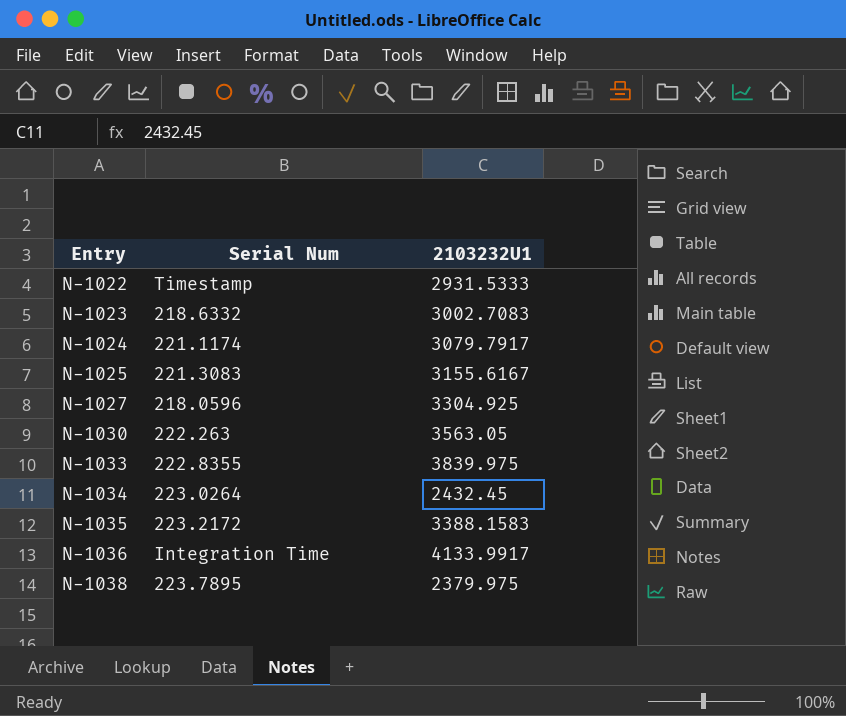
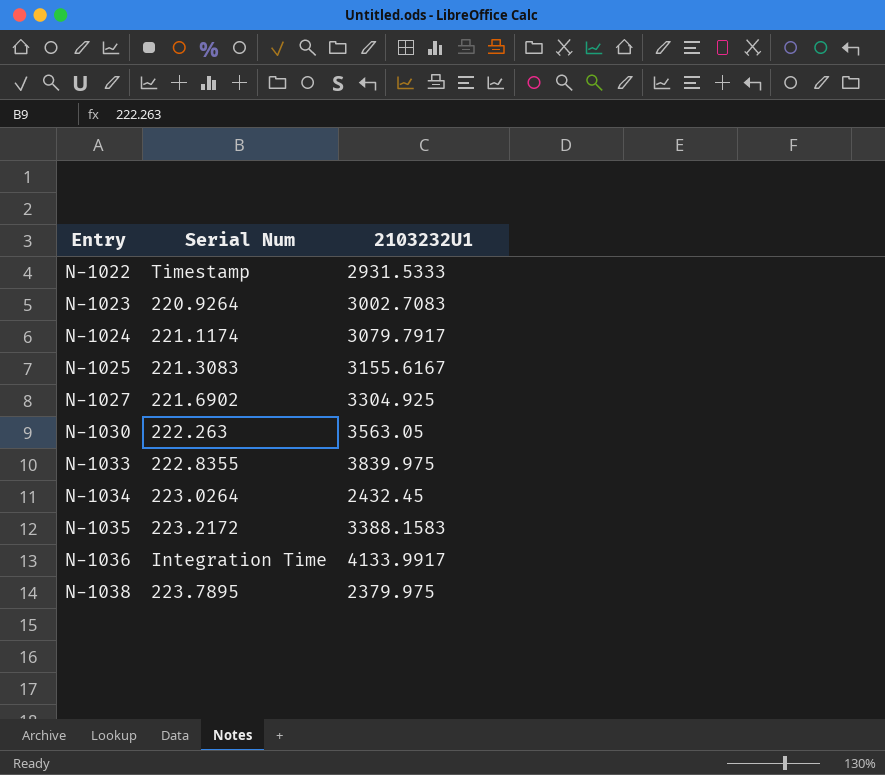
N-1023 | Serial Num: 218.6332 -> 220.9264
N-1027 | Serial Num: 218.0596 -> 221.6902

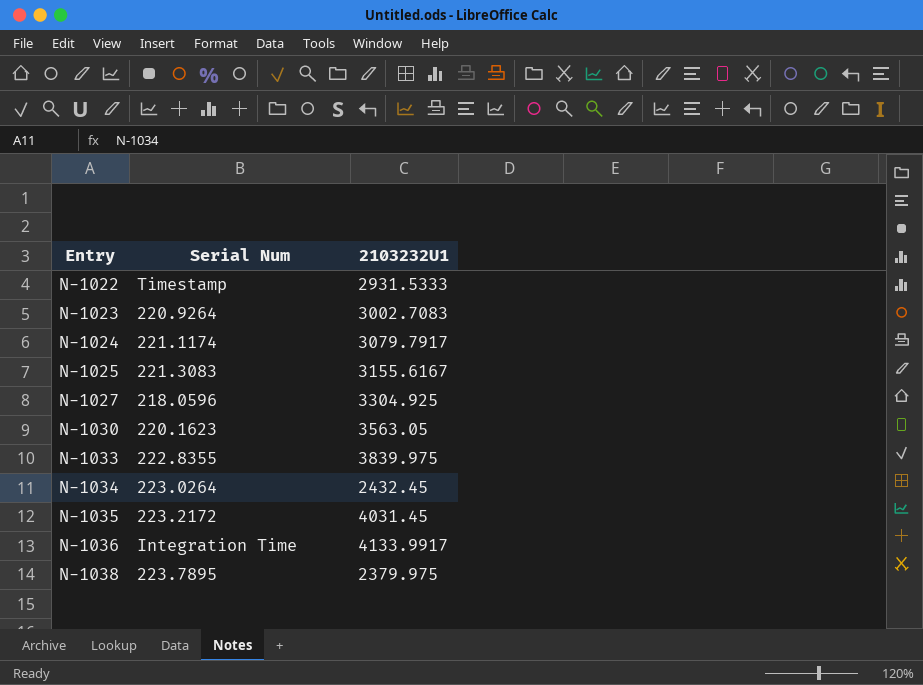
N-1027 | Serial Num: 221.6902 -> 218.0596
N-1030 | Serial Num: 222.263 -> 220.1623
N-1035 | 2103232U1: 3388.1583 -> 4031.45

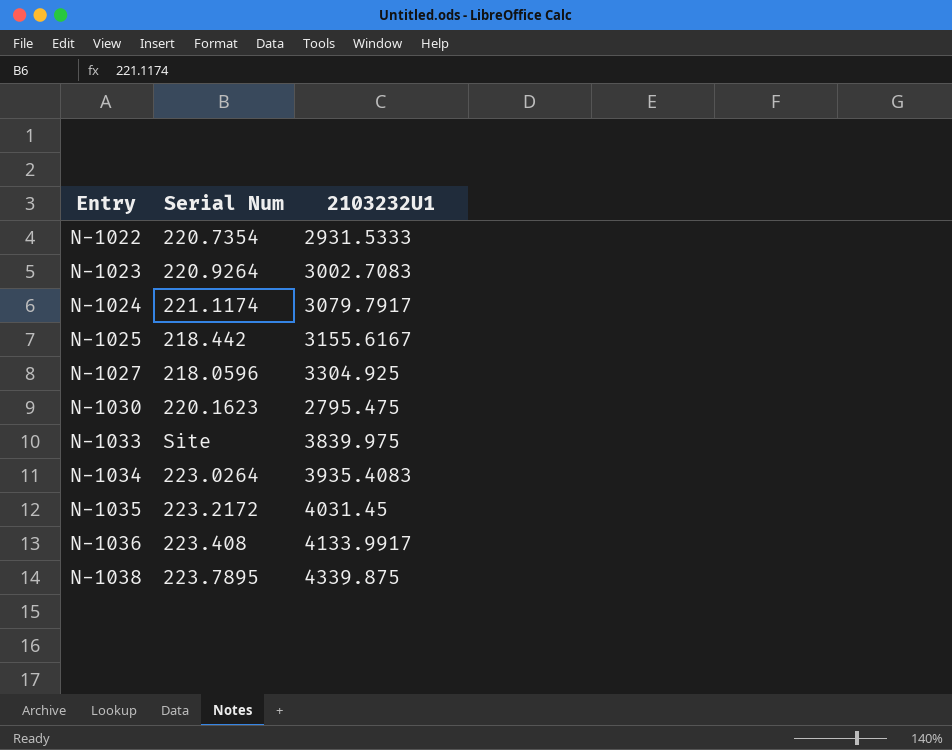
N-1022 | Serial Num: Timestamp -> 220.7354
N-1025 | Serial Num: 221.3083 -> 218.442
N-1030 | 2103232U1: 3563.05 -> 2795.475
N-1033 | Serial Num: 222.8355 -> Site
N-1034 | 2103232U1: 2432.45 -> 3935.4083
N-1036 | Serial Num: Integration Time -> 223.408
N-1038 | 2103232U1: 2379.975 -> 4339.875

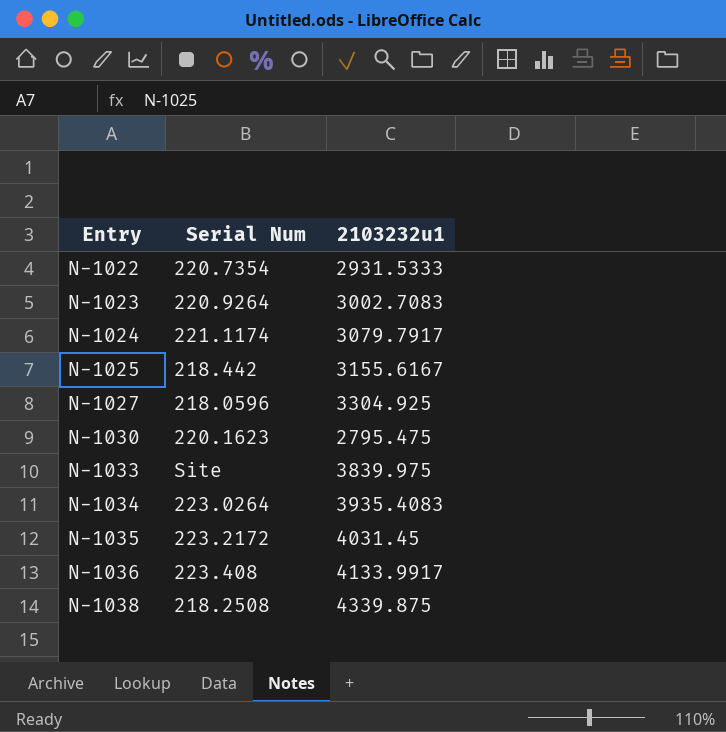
column name: 2103232U1 -> 2103232u1
N-1038 | Serial Num: 223.7895 -> 218.2508

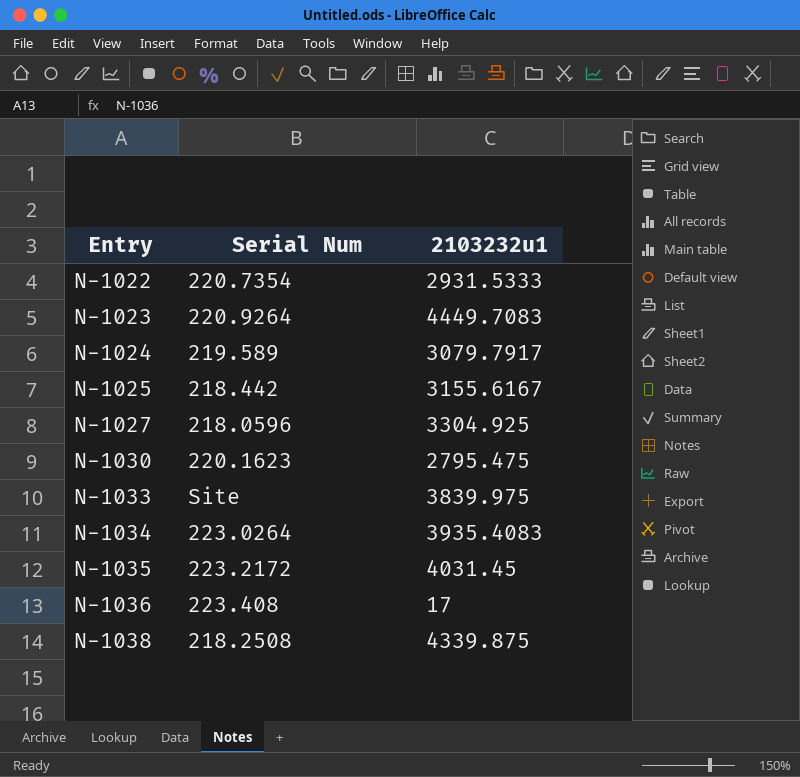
N-1023 | 2103232u1: 3002.7083 -> 4449.7083
N-1024 | Serial Num: 221.1174 -> 219.589
N-1036 | 2103232u1: 4133.9917 -> 17

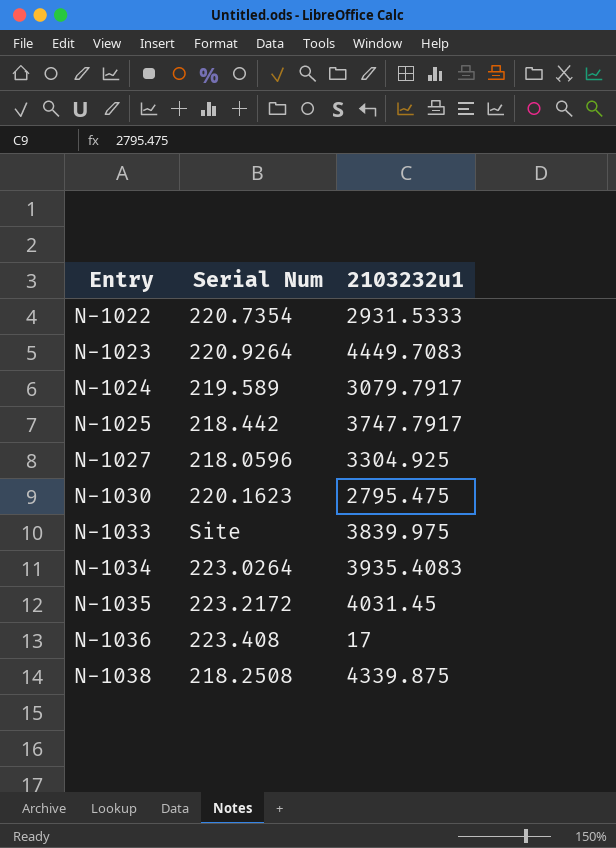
N-1025 | 2103232u1: 3155.6167 -> 3747.7917

